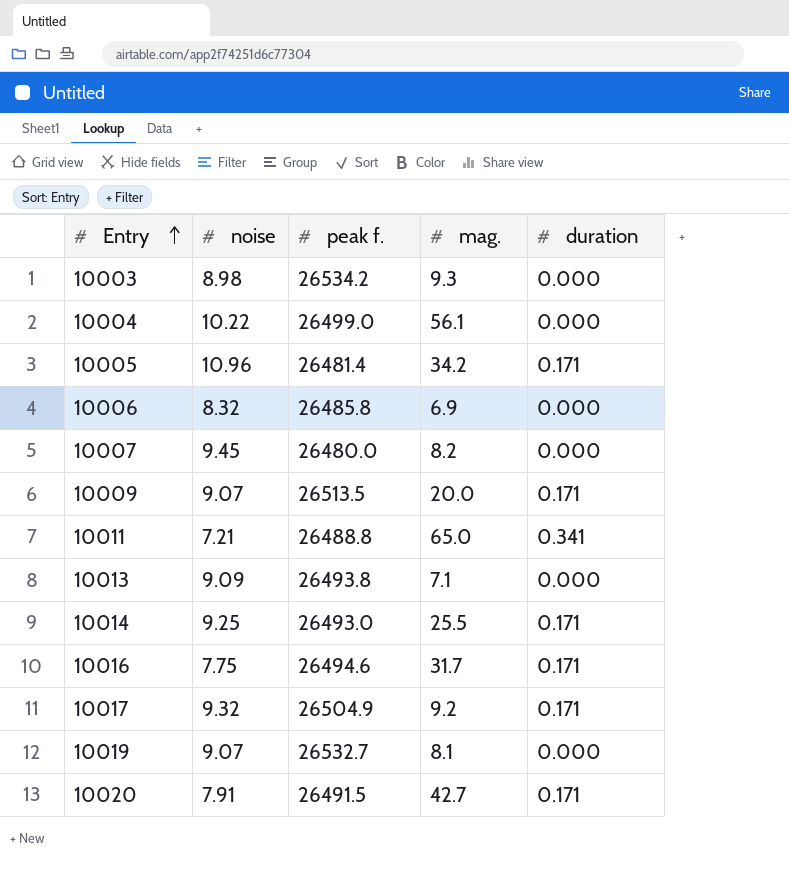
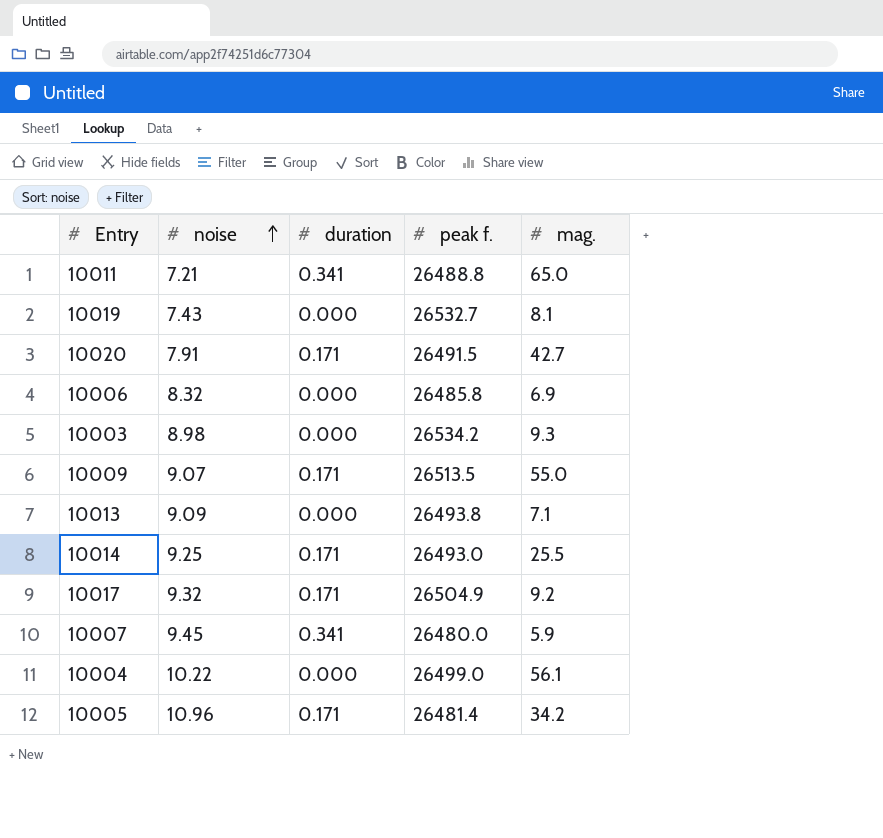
row order: Entry ascending -> noise ascending
column duration | position: 5 -> 3
row 10016: 7.75 | 26494.6 | 31.7 | 0.171 -> none
10019 | noise: 9.07 -> 7.43
10009 | mag.: 20.0 -> 55.0
10007 | duration: 0.000 -> 0.341
10007 | mag.: 8.2 -> 5.9

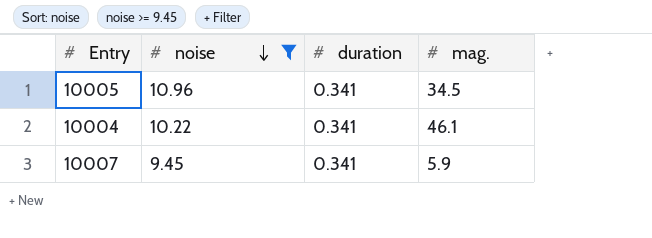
filter: none -> noise >= 9.45
row order: noise ascending -> noise descending
column peak f. | position: 4 -> none
10005 | duration: 0.171 -> 0.341
10005 | mag.: 34.2 -> 34.5
10004 | duration: 0.000 -> 0.341
10004 | mag.: 56.1 -> 46.1

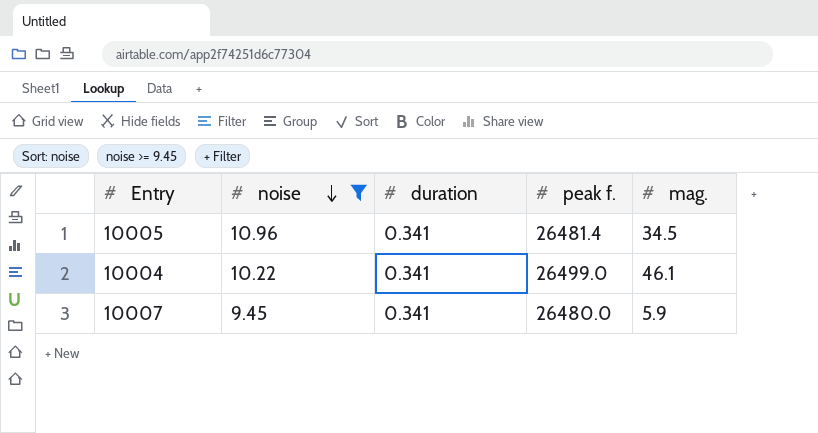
column peak f. | position: none -> 4

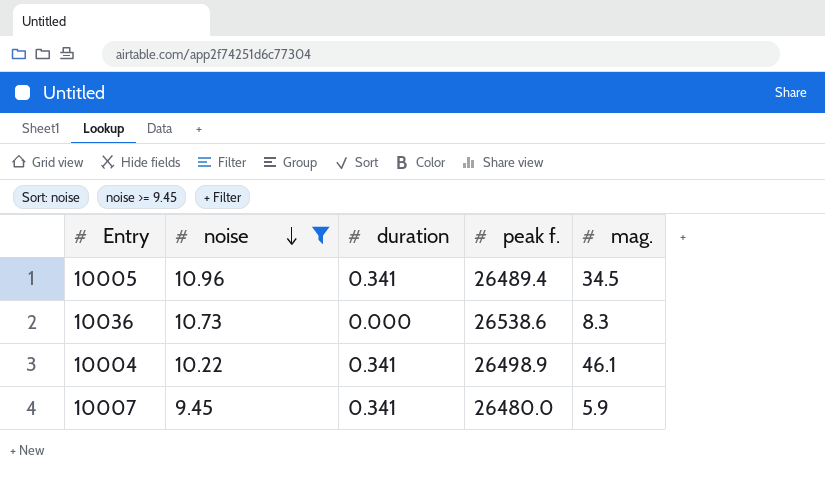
10005 | peak f.: 26481.4 -> 26489.4
row 10036: none -> 10.73 | 0.000 | 26538.6 | 8.3
10004 | peak f.: 26499.0 -> 26498.9

